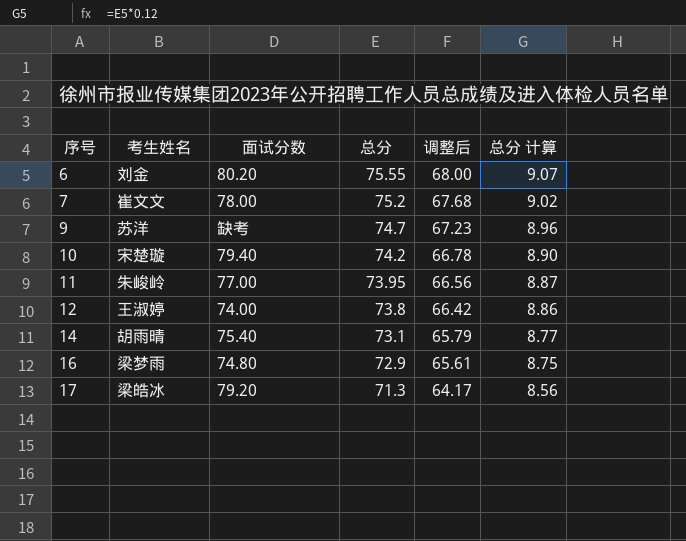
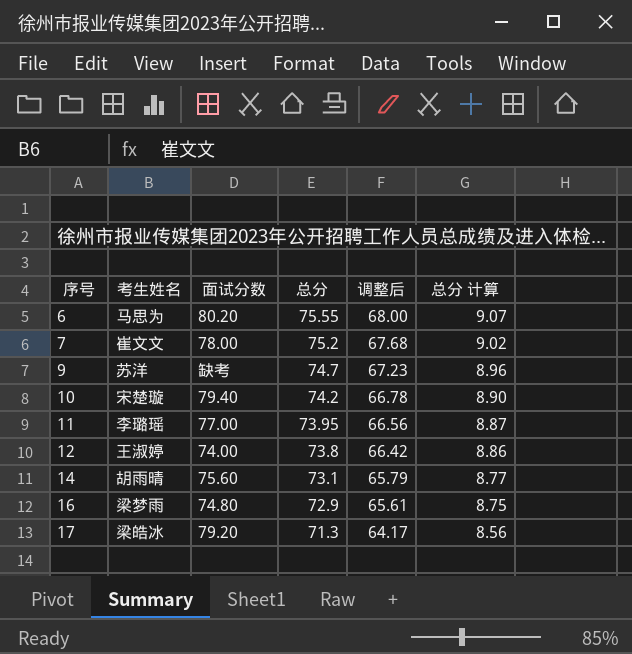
6 | 考生姓名: 刘金 -> 马思为
11 | 考生姓名: 朱峻岭 -> 李璐瑶
14 | 面试分数: 75.40 -> 75.60

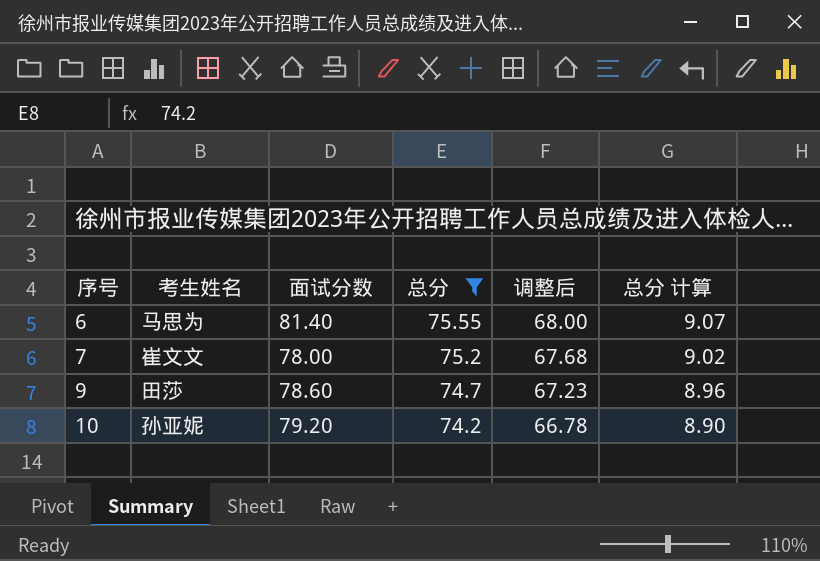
filter: none -> 总分 >= 74.2
6 | 面试分数: 80.20 -> 81.40
9 | 考生姓名: 苏洋 -> 田莎
9 | 面试分数: 缺考 -> 78.60
10 | 考生姓名: 宋楚璇 -> 孙亚妮
10 | 面试分数: 79.40 -> 79.20

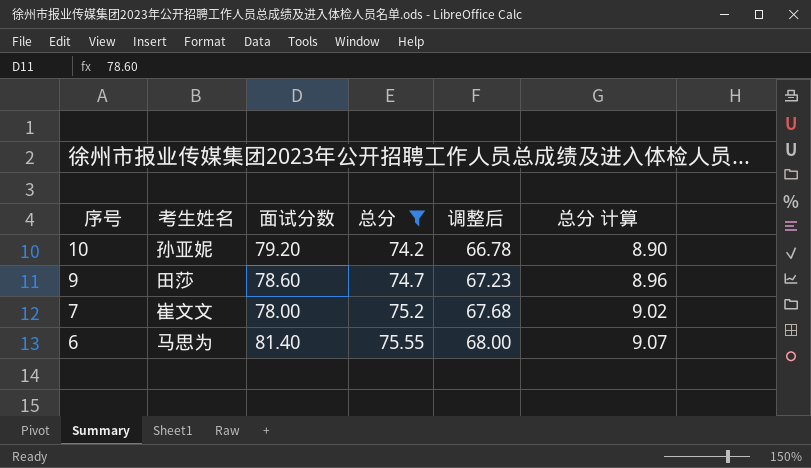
row order: 序号 ascending -> 序号 descending

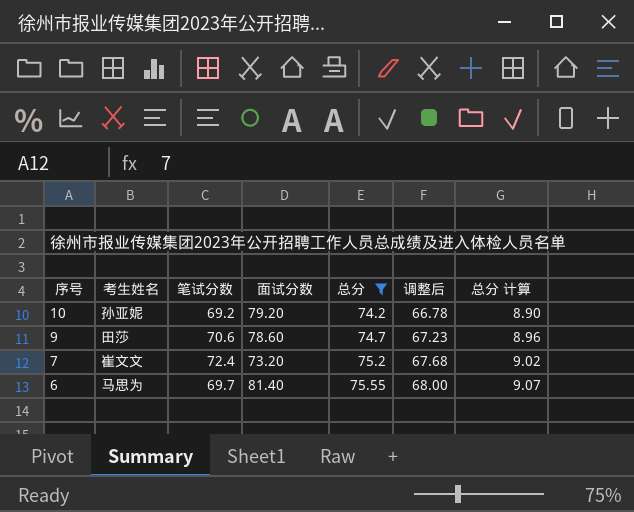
column 笔试分数 | position: none -> 3
7 | 面试分数: 78.00 -> 73.20

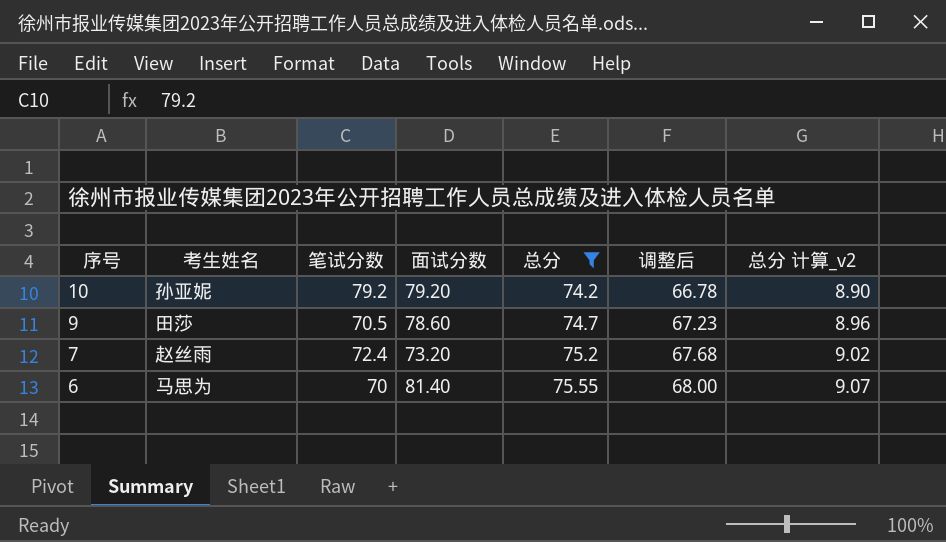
column name: 总分 计算 -> 总分 计算_v2
10 | 笔试分数: 69.2 -> 79.2
9 | 笔试分数: 70.6 -> 70.5
7 | 考生姓名: 崔文文 -> 赵丝雨
6 | 笔试分数: 69.7 -> 70

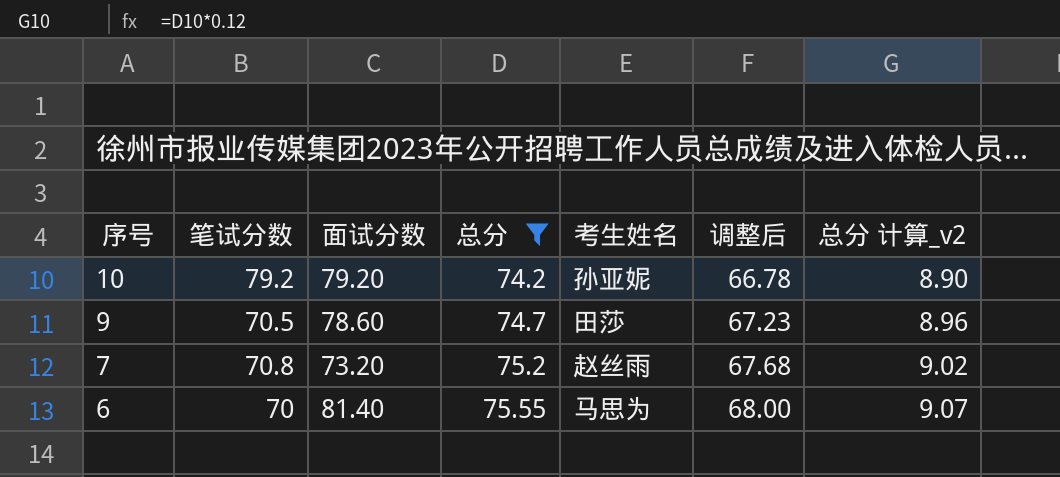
column 考生姓名 | position: 2 -> 5
7 | 笔试分数: 72.4 -> 70.8

